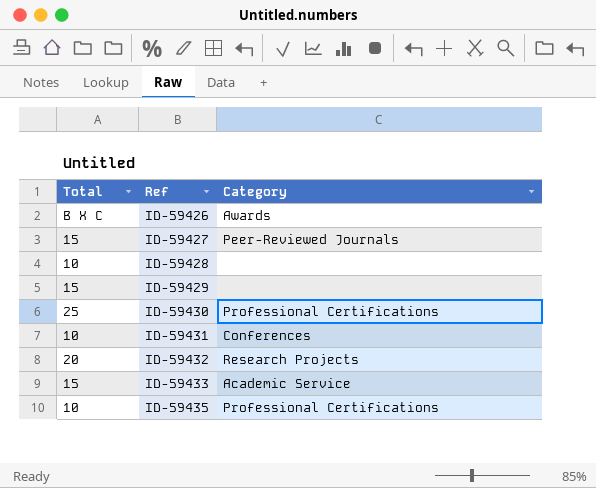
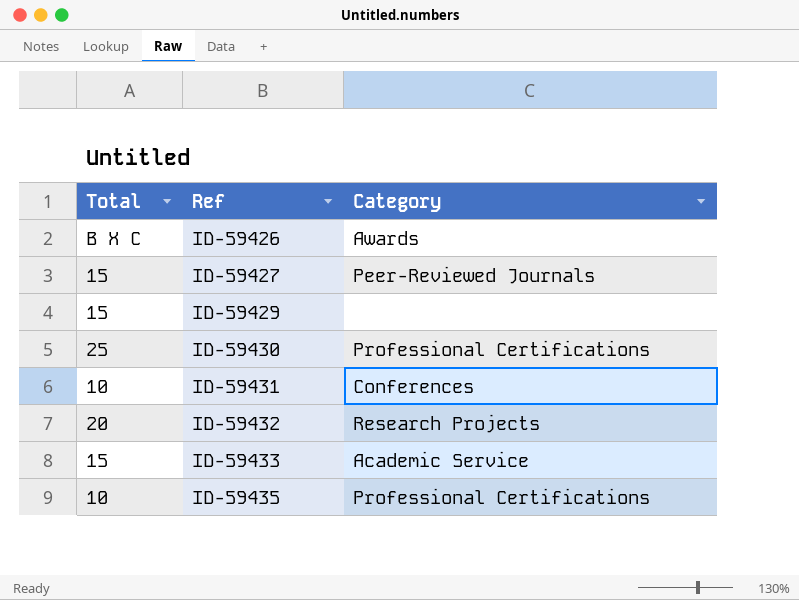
row ID-59428: 10 | none -> none

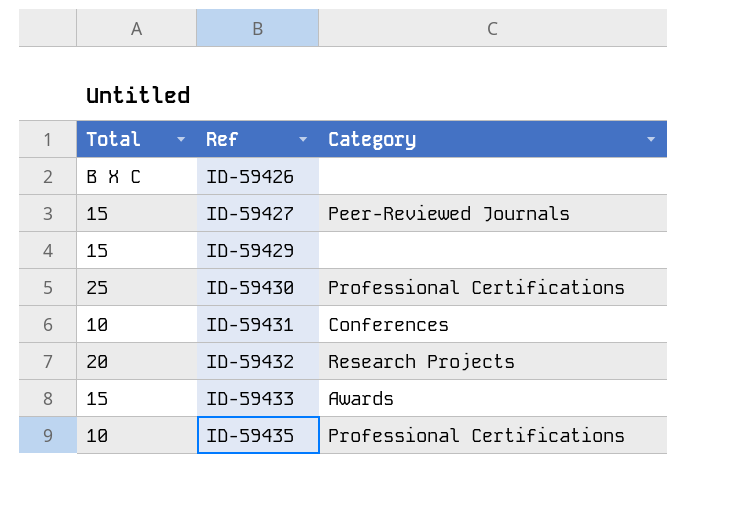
ID-59426 | Category: Awards -> none
ID-59433 | Category: Academic Service -> Awards

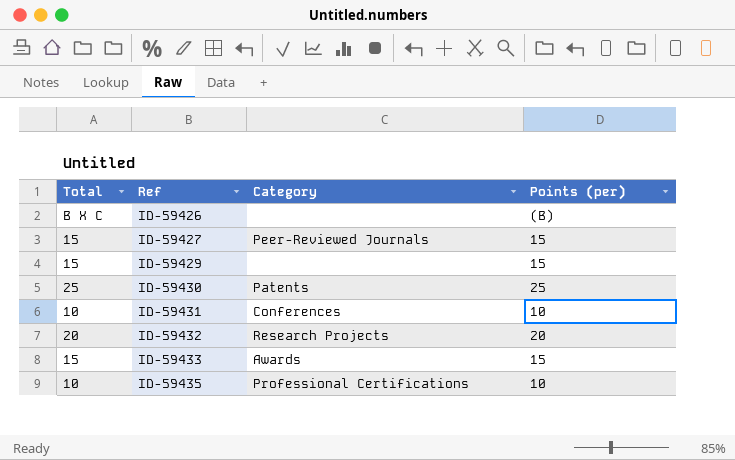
column Points (per) | position: none -> 4
ID-59430 | Category: Professional Certifications -> Patents

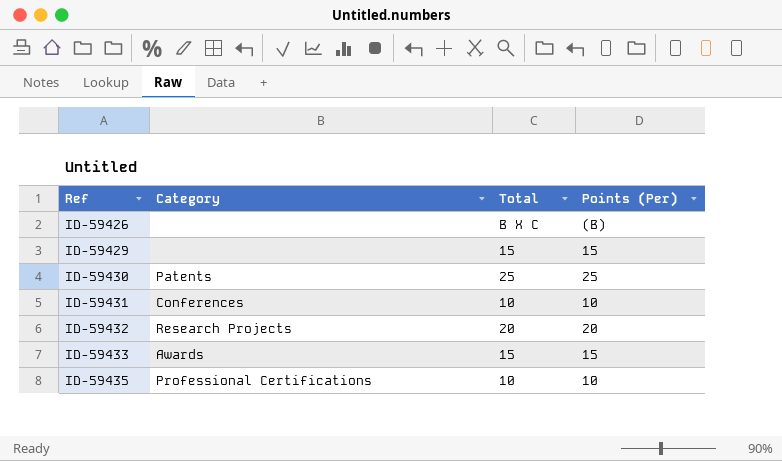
column Total | position: 1 -> 3
column name: Points (per) -> Points (Per)
row ID-59427: 15 | Peer-Reviewed Journals | 15 -> none

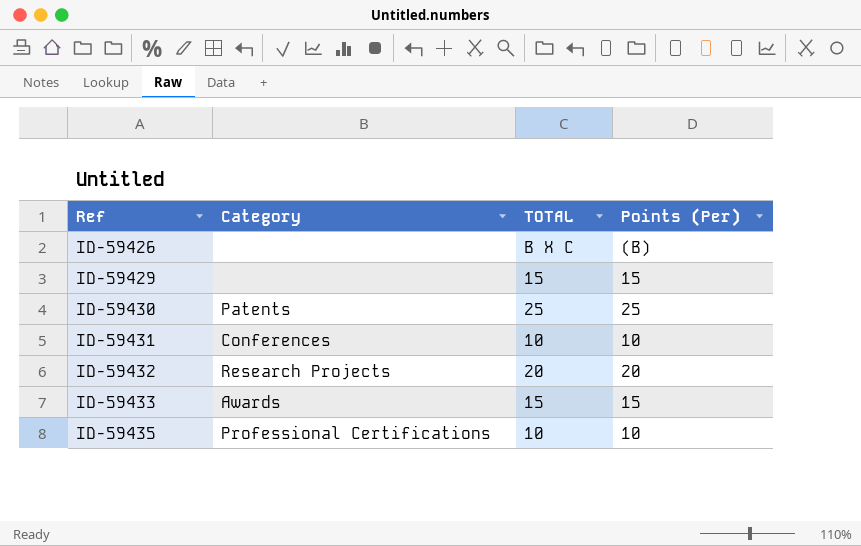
column name: Total -> TOTAL

